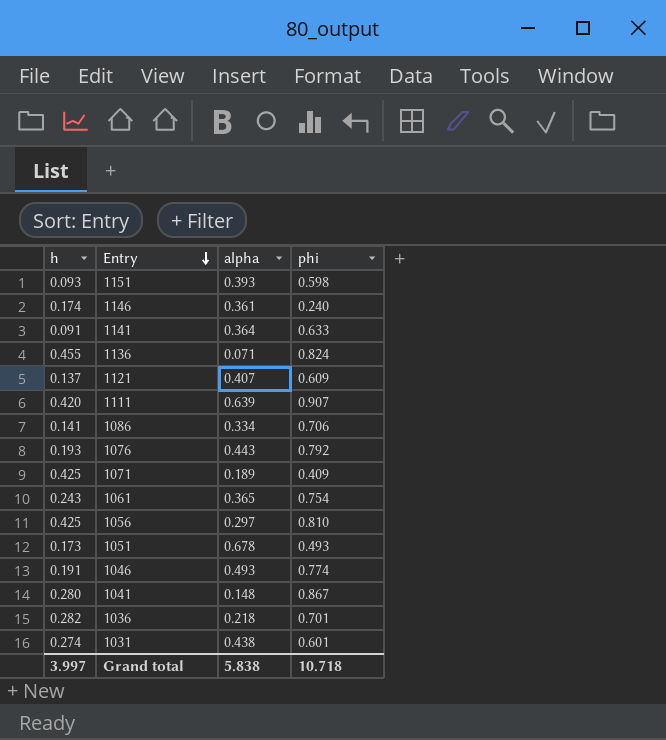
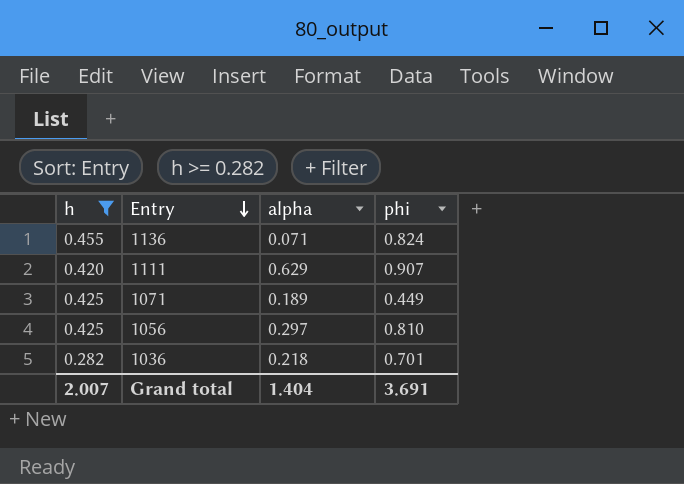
filter: none -> h >= 0.282
1111 | alpha: 0.639 -> 0.629
1071 | phi: 0.409 -> 0.449
Grand total | h: 3.997 -> 2.007
Grand total | alpha: 5.838 -> 1.404
Grand total | phi: 10.718 -> 3.691

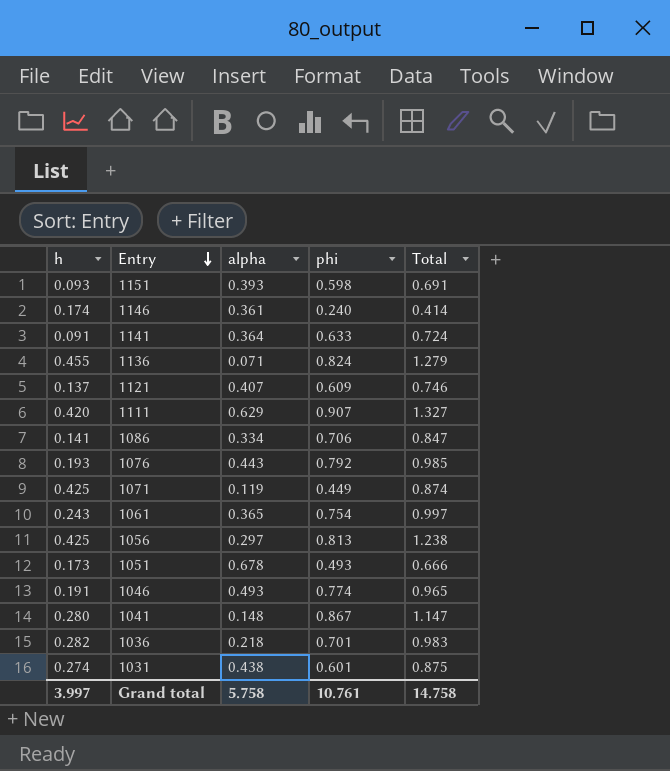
filter: h >= 0.282 -> none
column Total | formula: none -> [h] + [phi]
1071 | alpha: 0.189 -> 0.119
1056 | phi: 0.810 -> 0.813
Grand total | h: 2.007 -> 3.997
Grand total | alpha: 1.404 -> 5.758
Grand total | phi: 3.691 -> 10.761

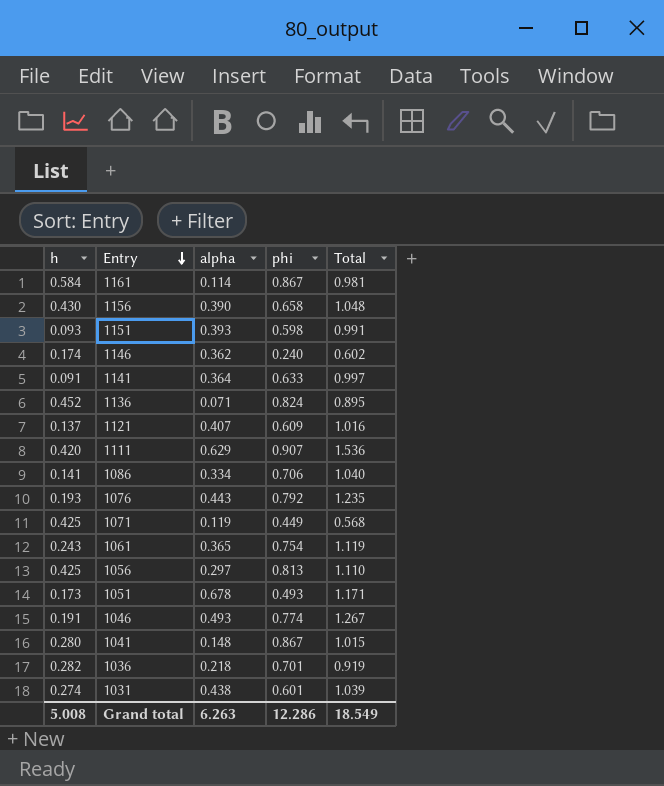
column Total | formula: [h] + [phi] -> [alpha] + [phi]
row 1161: none -> 0.584 | 0.114 | 0.867 | 0.981
row 1156: none -> 0.430 | 0.390 | 0.658 | 1.048
1146 | alpha: 0.361 -> 0.362
1136 | h: 0.455 -> 0.452
Grand total | h: 3.997 -> 5.008
Grand total | alpha: 5.758 -> 6.263
Grand total | phi: 10.761 -> 12.286
Grand total | Total: 14.758 -> 18.549

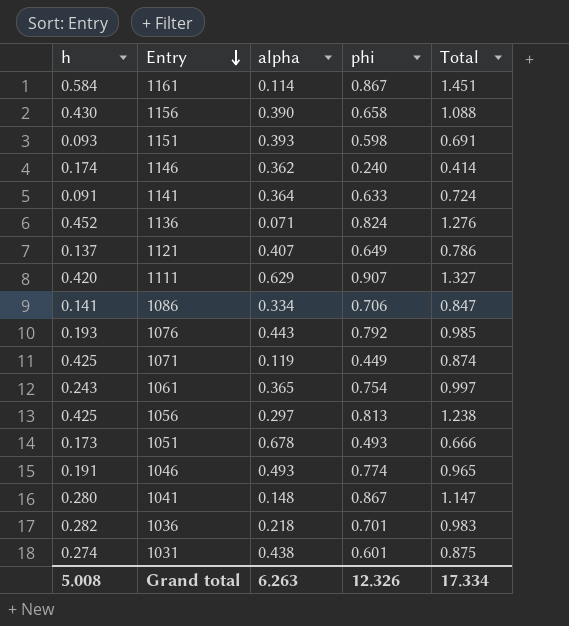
column Total | formula: [alpha] + [phi] -> [h] + [phi]
1121 | phi: 0.609 -> 0.649
Grand total | phi: 12.286 -> 12.326
Grand total | Total: 18.549 -> 17.334

